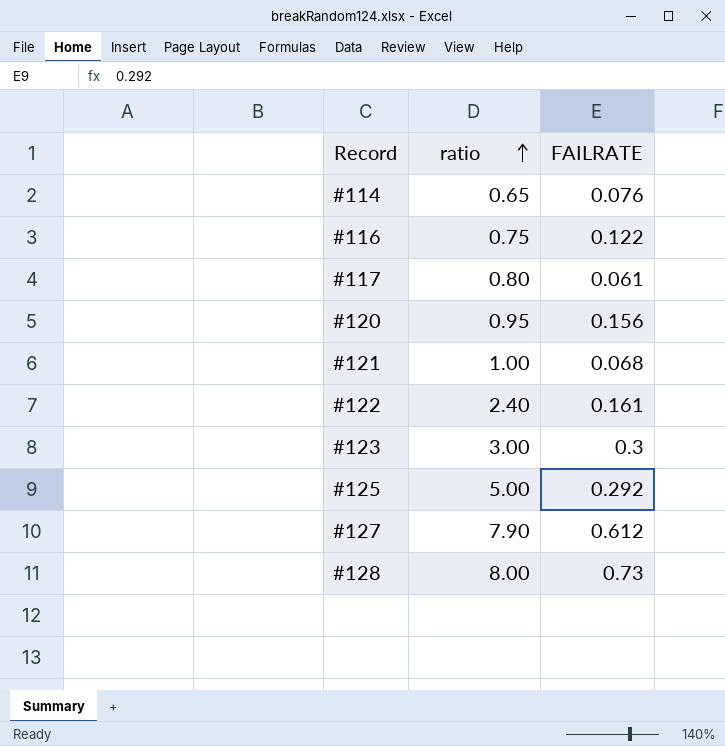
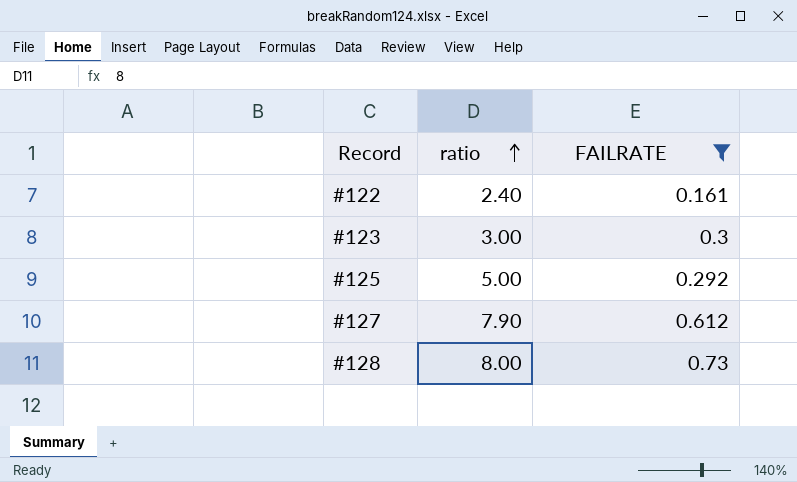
filter: none -> FAILRATE >= 0.161

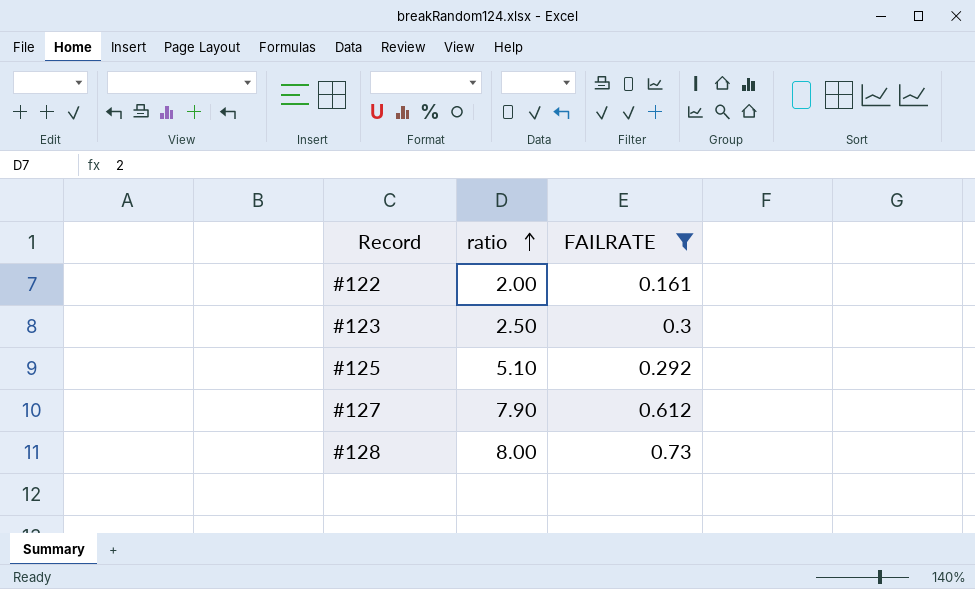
#122 | ratio: 2.40 -> 2.00
#123 | ratio: 3.00 -> 2.50
#125 | ratio: 5.00 -> 5.10

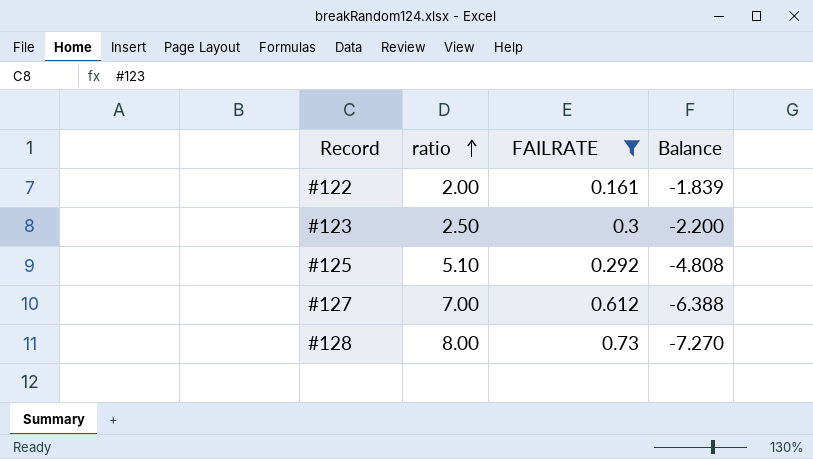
column Balance | formula: none -> [FAILRATE] - [ratio]
#127 | ratio: 7.90 -> 7.00

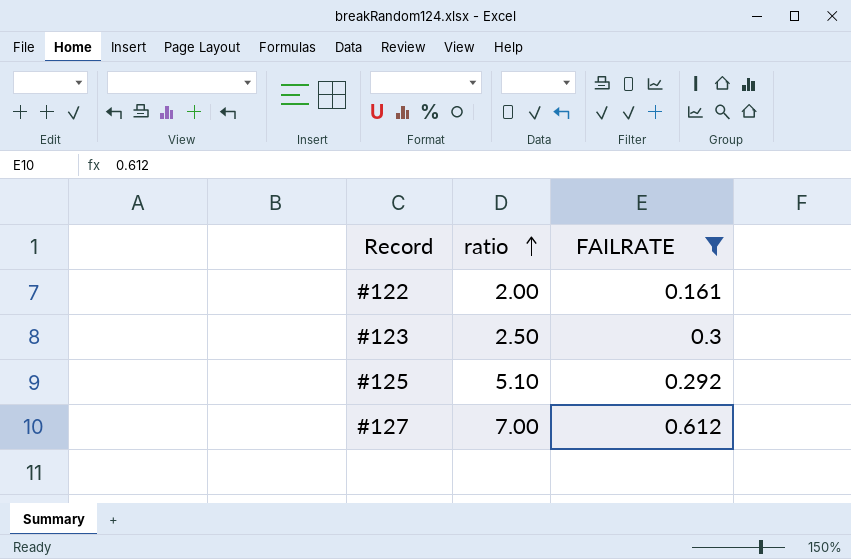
column Balance | formula: [FAILRATE] - [ratio] -> none
row #128: 8.00 | 0.73 | -7.270 -> none

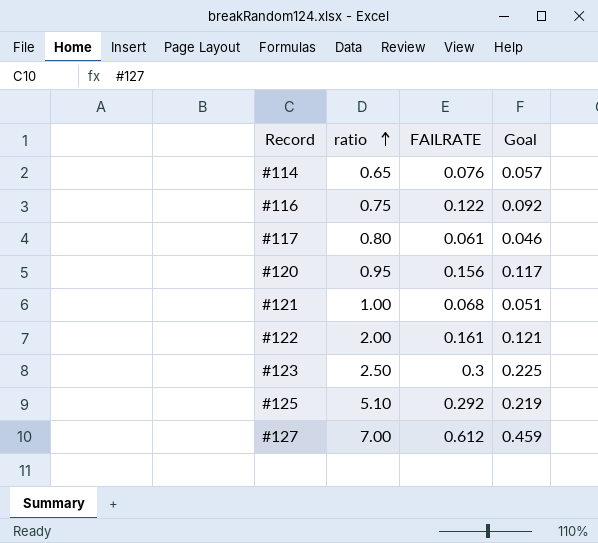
filter: FAILRATE >= 0.161 -> none
column Goal | formula: none -> [FAILRATE] * 0.75

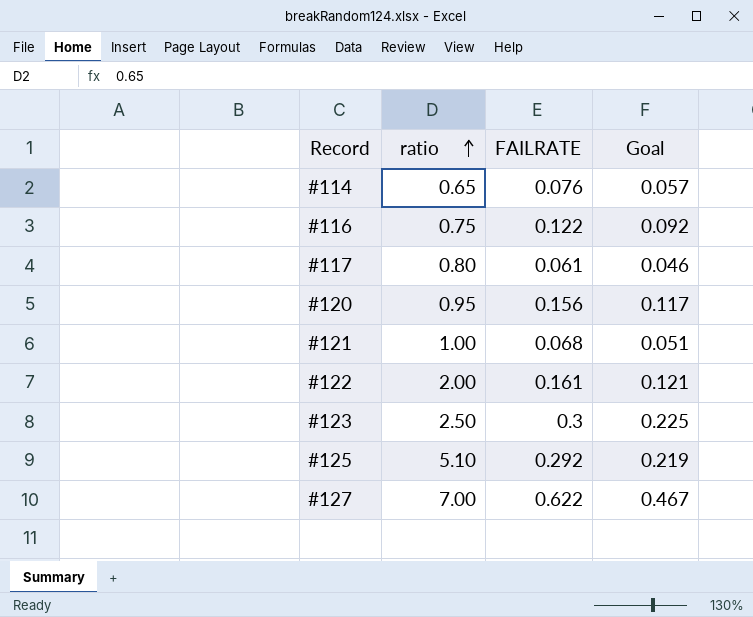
#127 | FAILRATE: 0.612 -> 0.622
#127 | Goal: 0.459 -> 0.467

